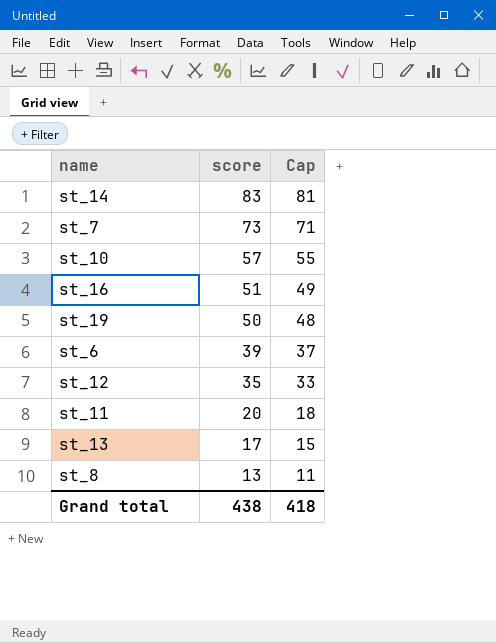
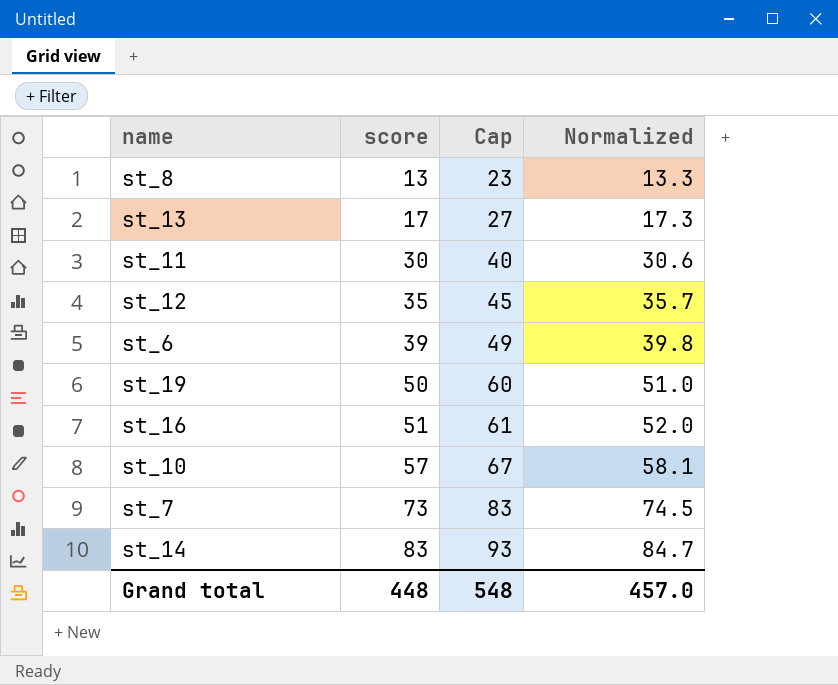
row order: score descending -> score ascending
column Cap | formula: [score] - 2 -> [score] + 10
column Normalized | formula: none -> [score] * 1.02
st_11 | score: 20 -> 30
Grand total | score: 438 -> 448
Grand total | Cap: 418 -> 548

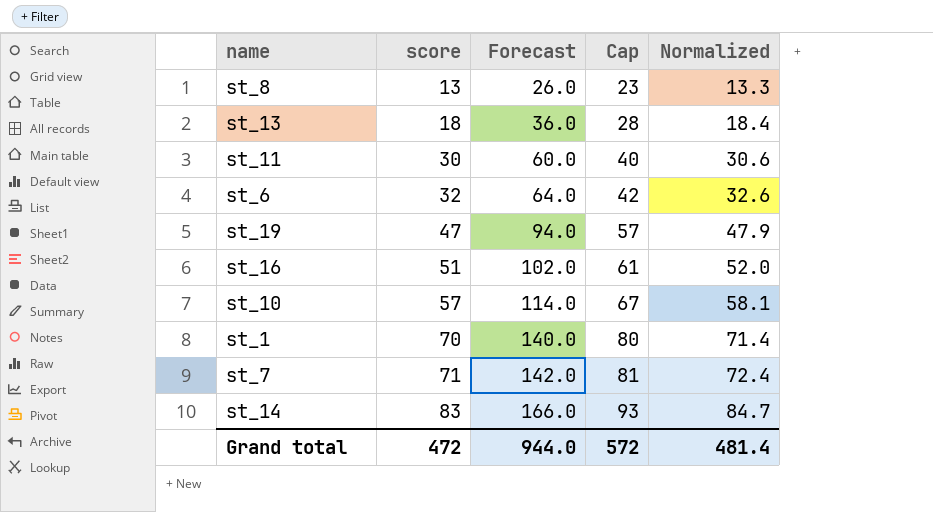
column Forecast | formula: none -> [score] * 2
row st_12: 35 | 45 | 35.7 -> none
st_13 | score: 17 -> 18
st_13 | Cap: 27 -> 28
st_13 | Normalized: 17.3 -> 18.4
st_6 | score: 39 -> 32
st_6 | Cap: 49 -> 42
st_6 | Normalized: 39.8 -> 32.6
st_19 | score: 50 -> 47
st_19 | Cap: 60 -> 57
st_19 | Normalized: 51.0 -> 47.9
row st_1: none -> 70 | 140.0 | 80 | 71.4
st_7 | score: 73 -> 71
st_7 | Cap: 83 -> 81
st_7 | Normalized: 74.5 -> 72.4
Grand total | score: 448 -> 472
Grand total | Cap: 548 -> 572
Grand total | Normalized: 457.0 -> 481.4

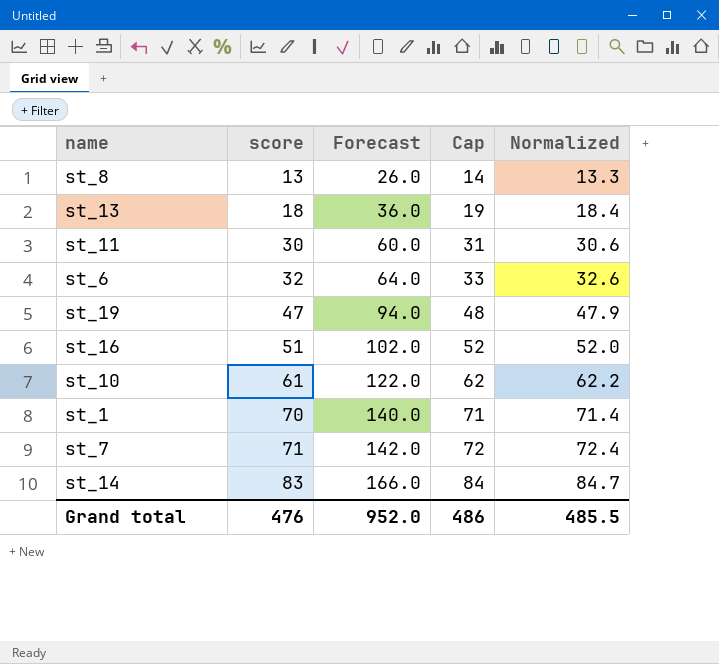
column Cap | formula: [score] + 10 -> [score] + 1
st_10 | score: 57 -> 61
st_10 | Forecast: 114.0 -> 122.0
st_10 | Normalized: 58.1 -> 62.2
Grand total | score: 472 -> 476
Grand total | Forecast: 944.0 -> 952.0
Grand total | Cap: 572 -> 486
Grand total | Normalized: 481.4 -> 485.5

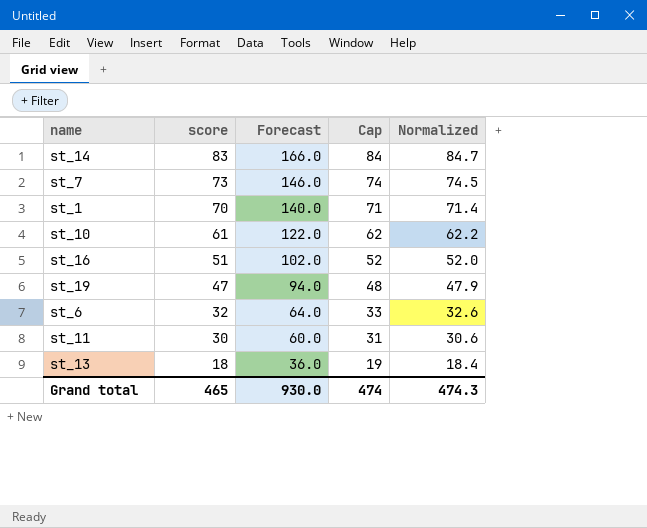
row order: score ascending -> score descending
row st_8: 13 | 26.0 | 14 | 13.3 -> none
st_7 | score: 71 -> 73
st_7 | Forecast: 142.0 -> 146.0
st_7 | Cap: 72 -> 74
st_7 | Normalized: 72.4 -> 74.5
Grand total | score: 476 -> 465
Grand total | Forecast: 952.0 -> 930.0
Grand total | Cap: 486 -> 474
Grand total | Normalized: 485.5 -> 474.3

